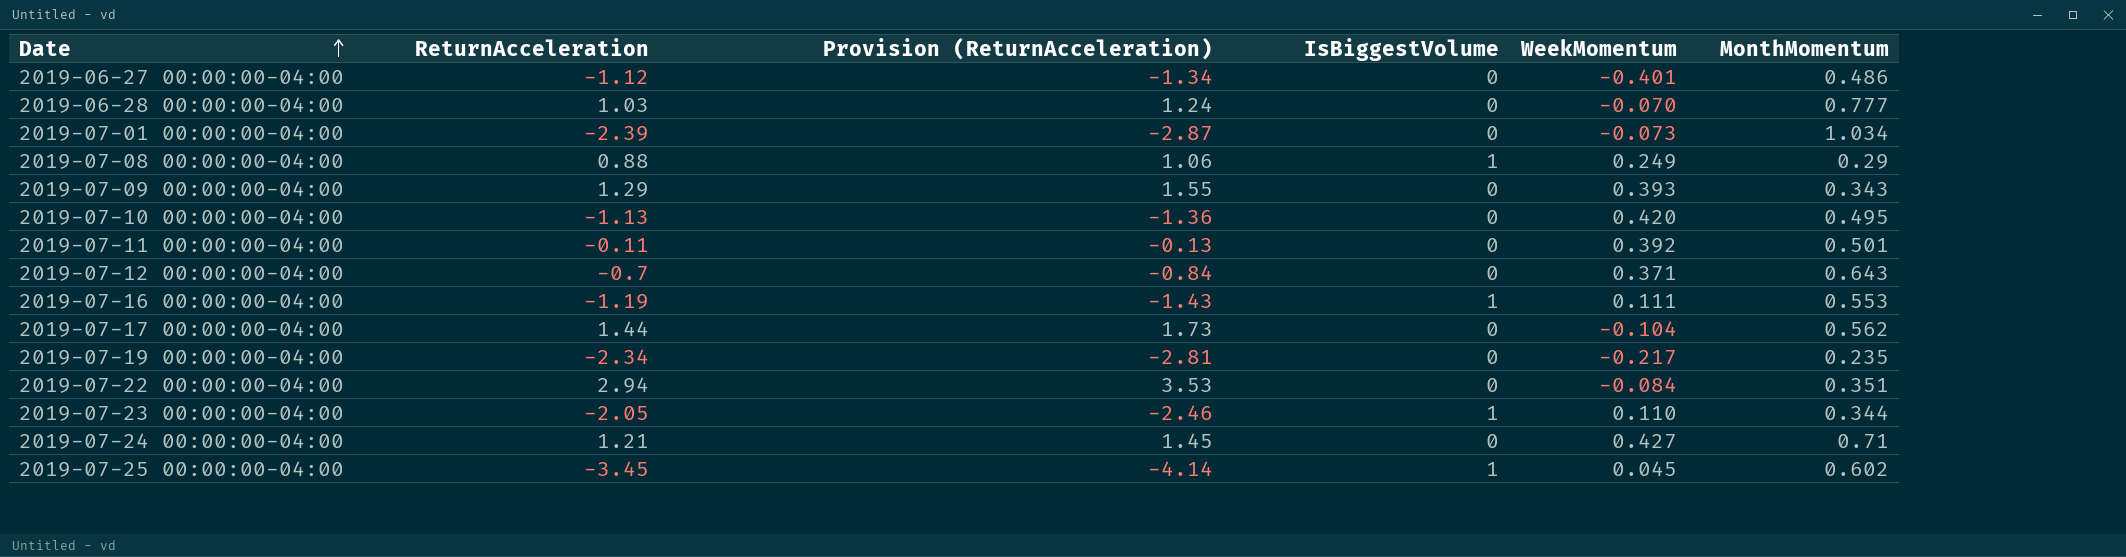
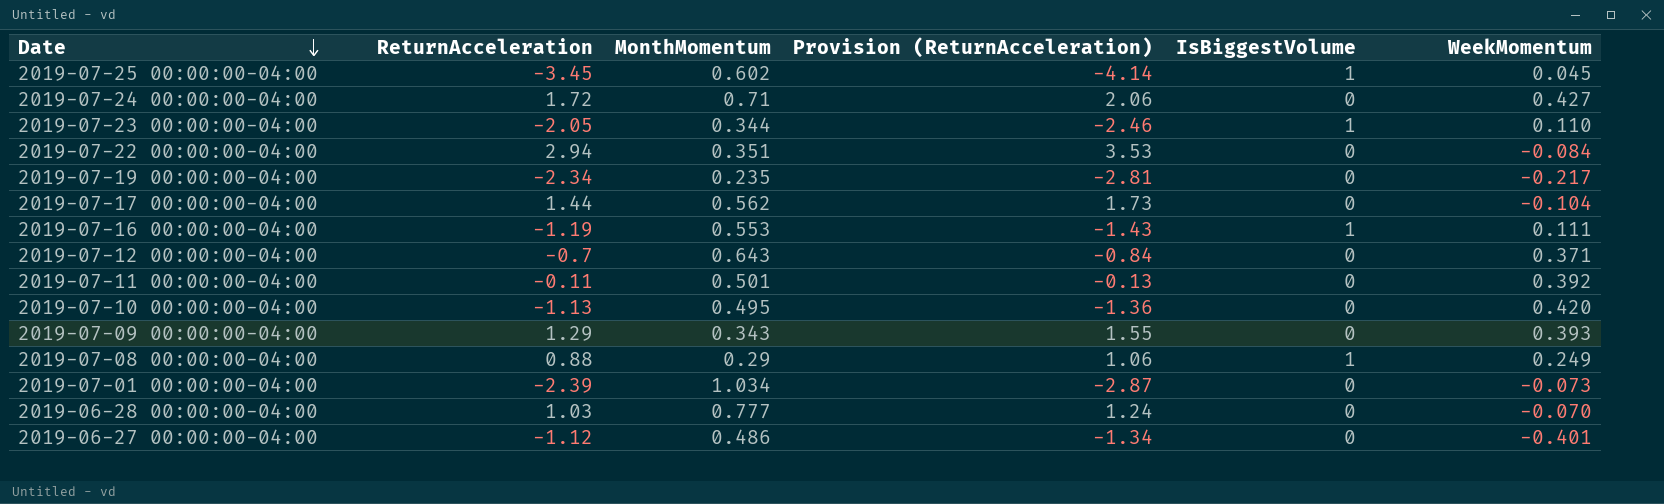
row order: Date ascending -> Date descending
column MonthMomentum | position: 6 -> 3
2019-07-24 00:00:00-04:00 | ReturnAcceleration: 1.21 -> 1.72
2019-07-24 00:00:00-04:00 | Provision (ReturnAcceleration): 1.45 -> 2.06

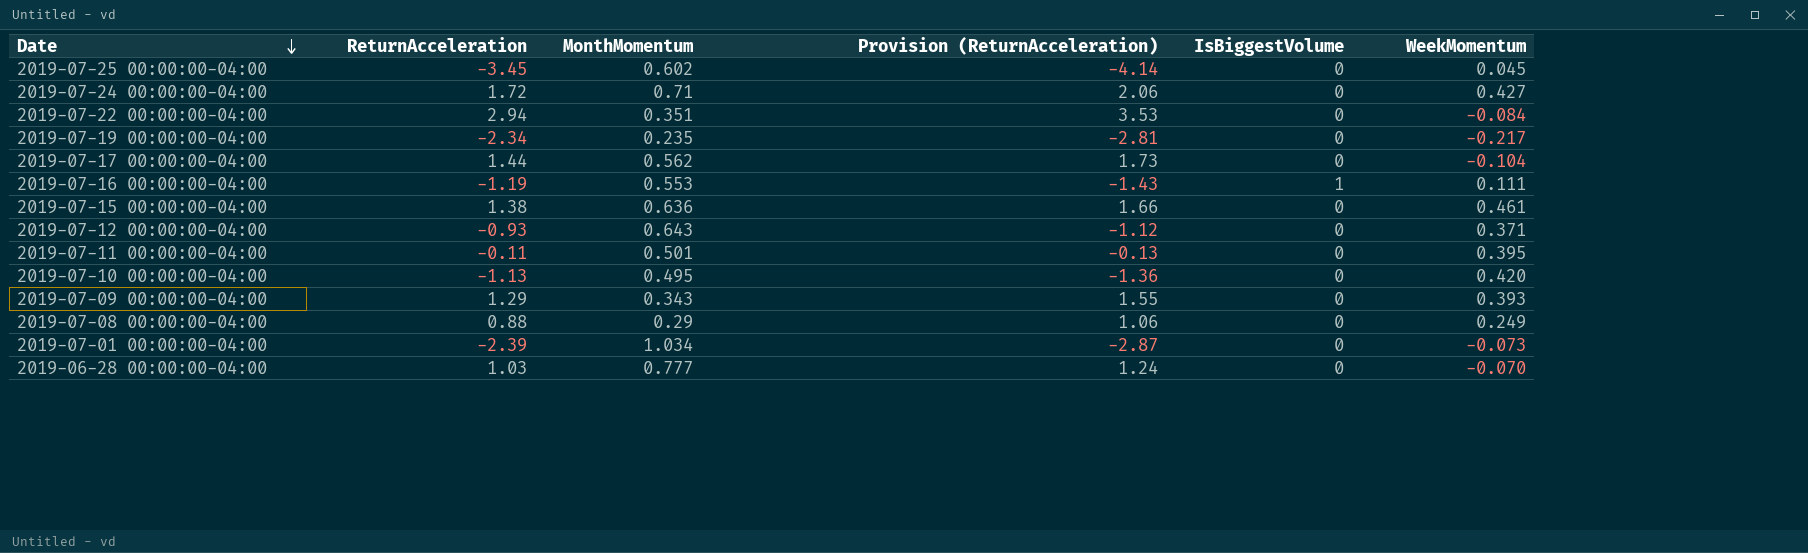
row 2019-07-23 00:00:00-04:00: -2.05 | 0.344 | -2.46 | 1 | 0.110 -> none
row 2019-06-27 00:00:00-04:00: -1.12 | 0.486 | -1.34 | 0 | -0.401 -> none
2019-07-25 00:00:00-04:00 | IsBiggestVolume: 1 -> 0
row 2019-07-15 00:00:00-04:00: none -> 1.38 | 0.636 | 1.66 | 0 | 0.461
2019-07-12 00:00:00-04:00 | ReturnAcceleration: -0.7 -> -0.93
2019-07-12 00:00:00-04:00 | Provision (ReturnAcceleration): -0.84 -> -1.12
2019-07-11 00:00:00-04:00 | WeekMomentum: 0.392 -> 0.395
2019-07-08 00:00:00-04:00 | IsBiggestVolume: 1 -> 0

